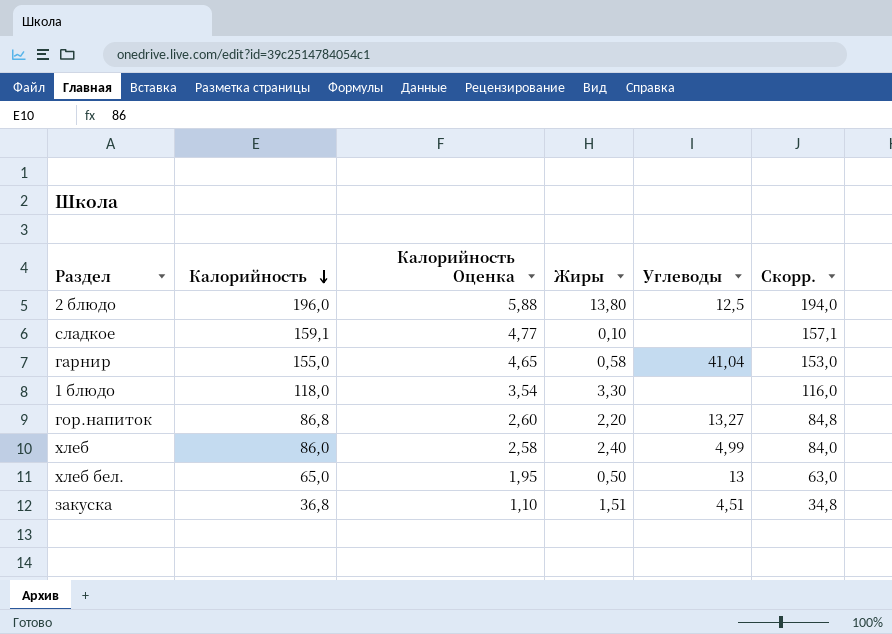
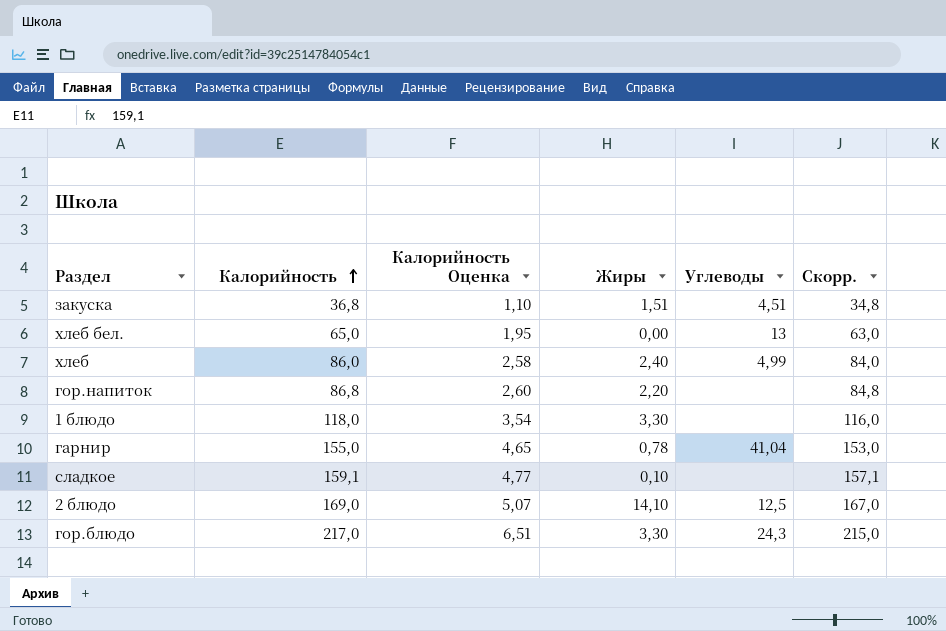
row order: Калорийность descending -> Калорийность ascending
хлеб бел. | Жиры: 0,50 -> 0,00
гор.напиток | Углеводы: 13,27 -> none
гарнир | Жиры: 0,58 -> 0,78
2 блюдо | Калорийность: 196,0 -> 169,0
2 блюдо | Калорийность Оценка: 5,88 -> 5,07
2 блюдо | Жиры: 13,80 -> 14,10
2 блюдо | Скорр.: 194,0 -> 167,0
row гор.блюдо: none -> 217,0 | 6,51 | 3,30 | 24,3 | 215,0

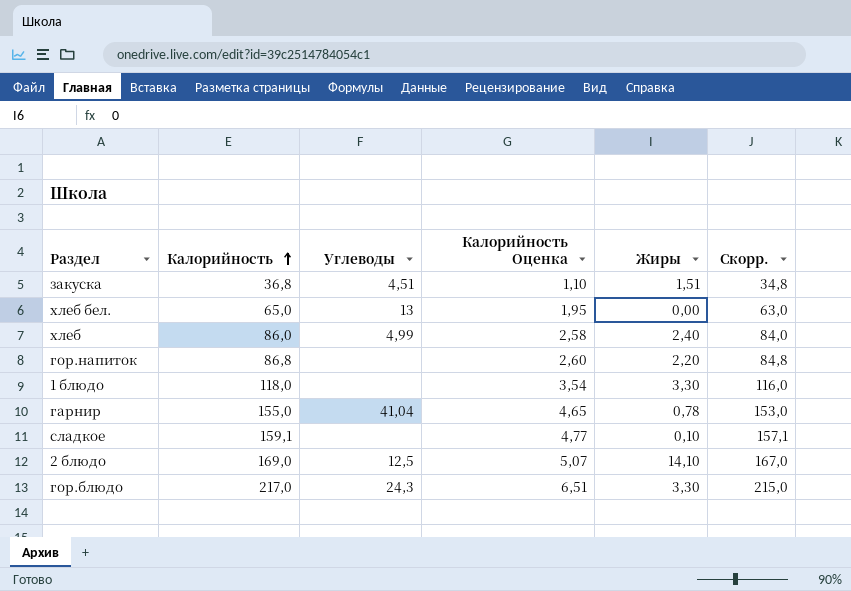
column Углеводы | position: 5 -> 3

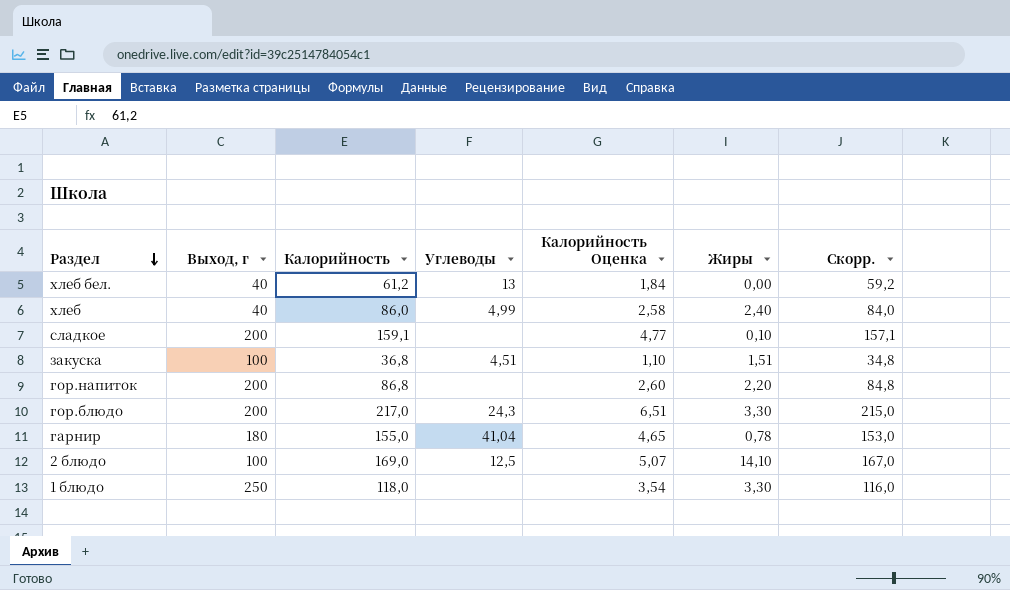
row order: Калорийность ascending -> Раздел descending
column Выход, г | position: none -> 2
хлеб бел. | Калорийность: 65,0 -> 61,2
хлеб бел. | Калорийность Оценка: 1,95 -> 1,84
хлеб бел. | Скорр.: 63,0 -> 59,2

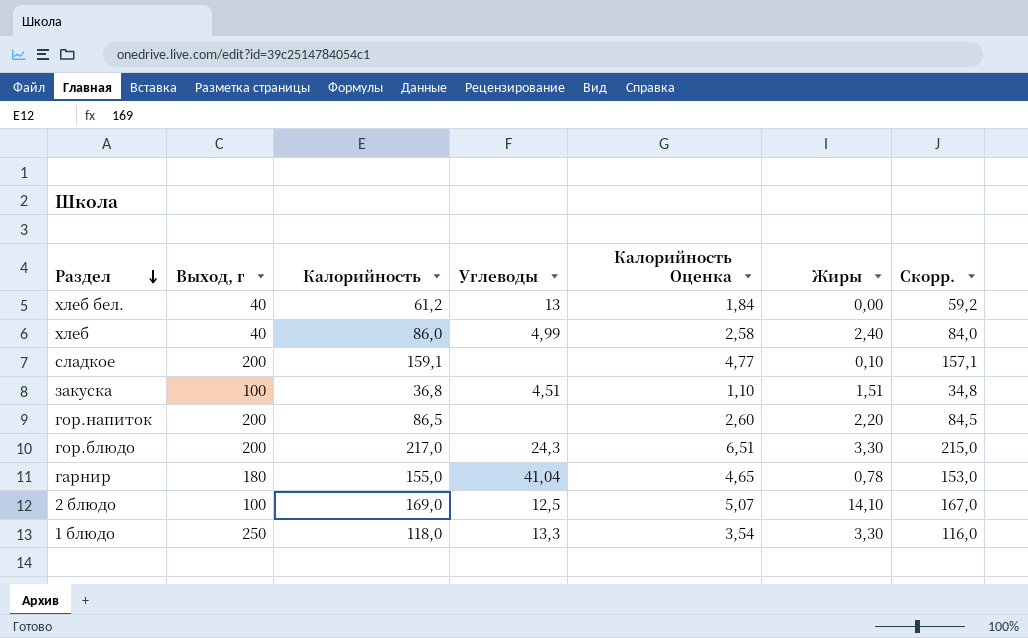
гор.напиток | Калорийность: 86,8 -> 86,5
гор.напиток | Скорр.: 84,8 -> 84,5
1 блюдо | Углеводы: none -> 13,3

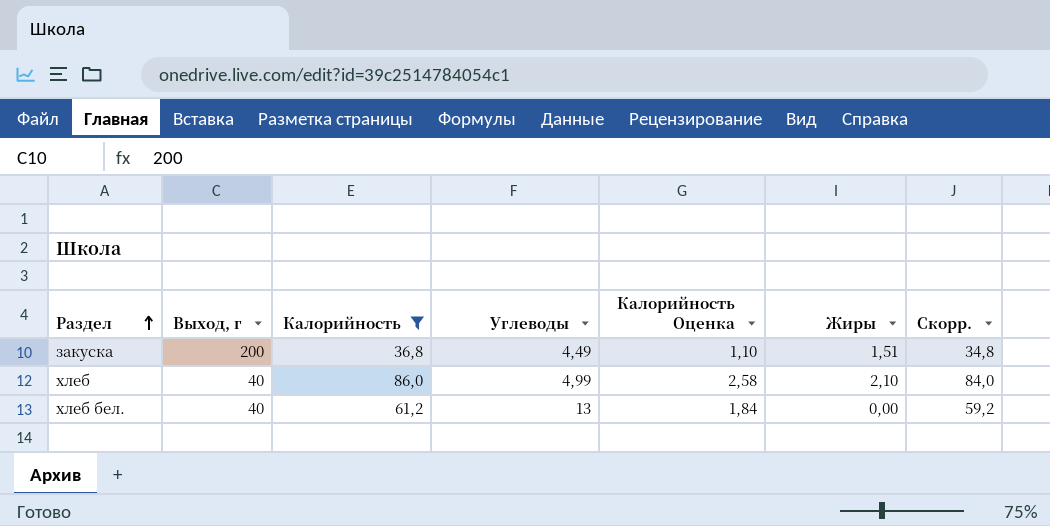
filter: none -> Калорийность <= 86,0
row order: Раздел descending -> Раздел ascending
закуска | Выход, г: 100 -> 200
закуска | Углеводы: 4,51 -> 4,49
хлеб | Жиры: 2,40 -> 2,10

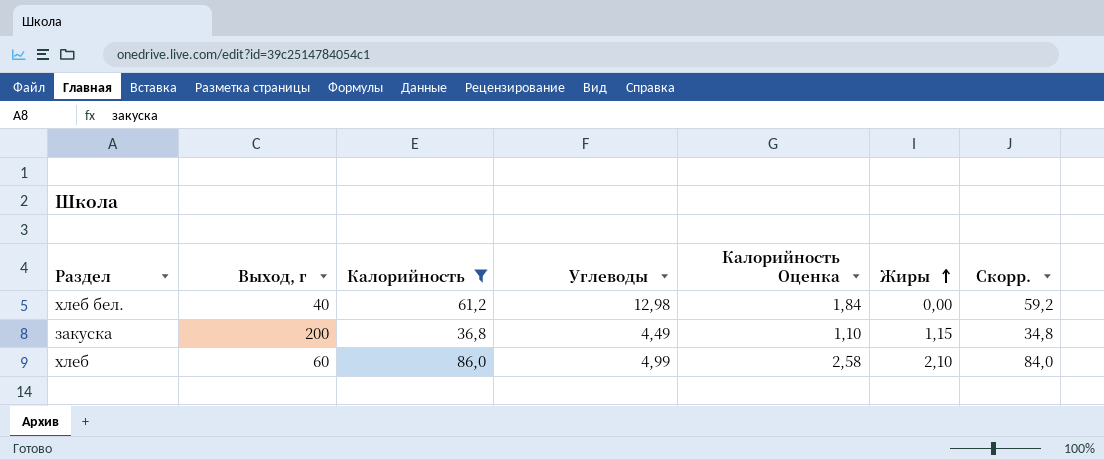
row order: Раздел ascending -> Жиры ascending
хлеб бел. | Углеводы: 13 -> 12,98
закуска | Жиры: 1,51 -> 1,15
хлеб | Выход, г: 40 -> 60

